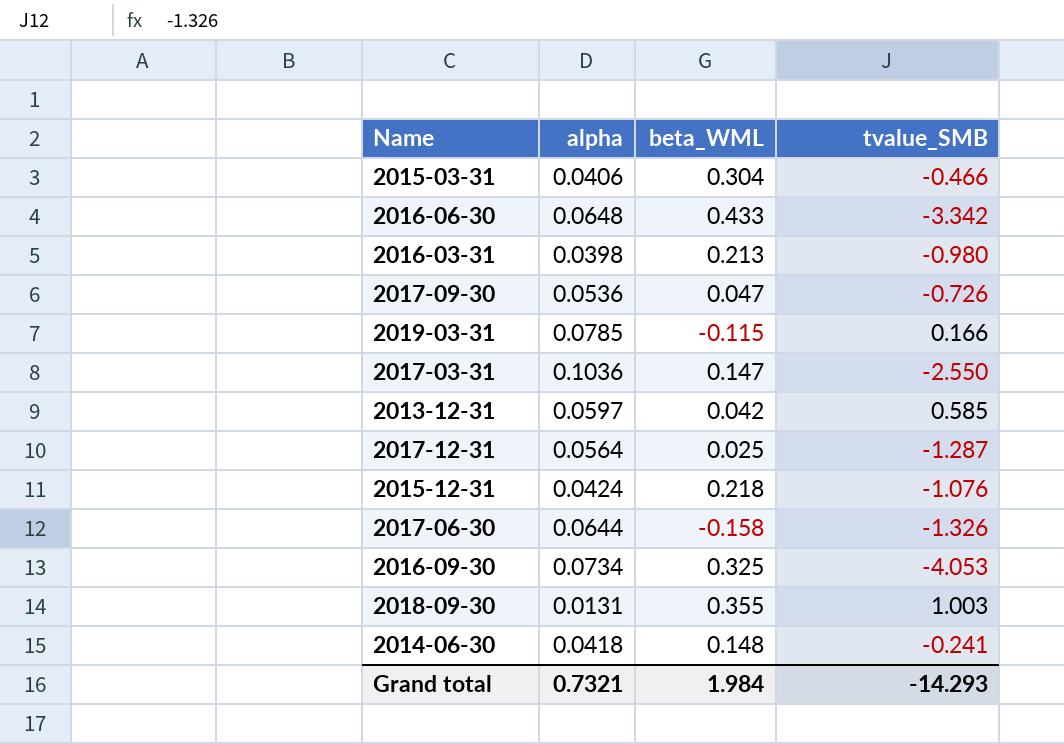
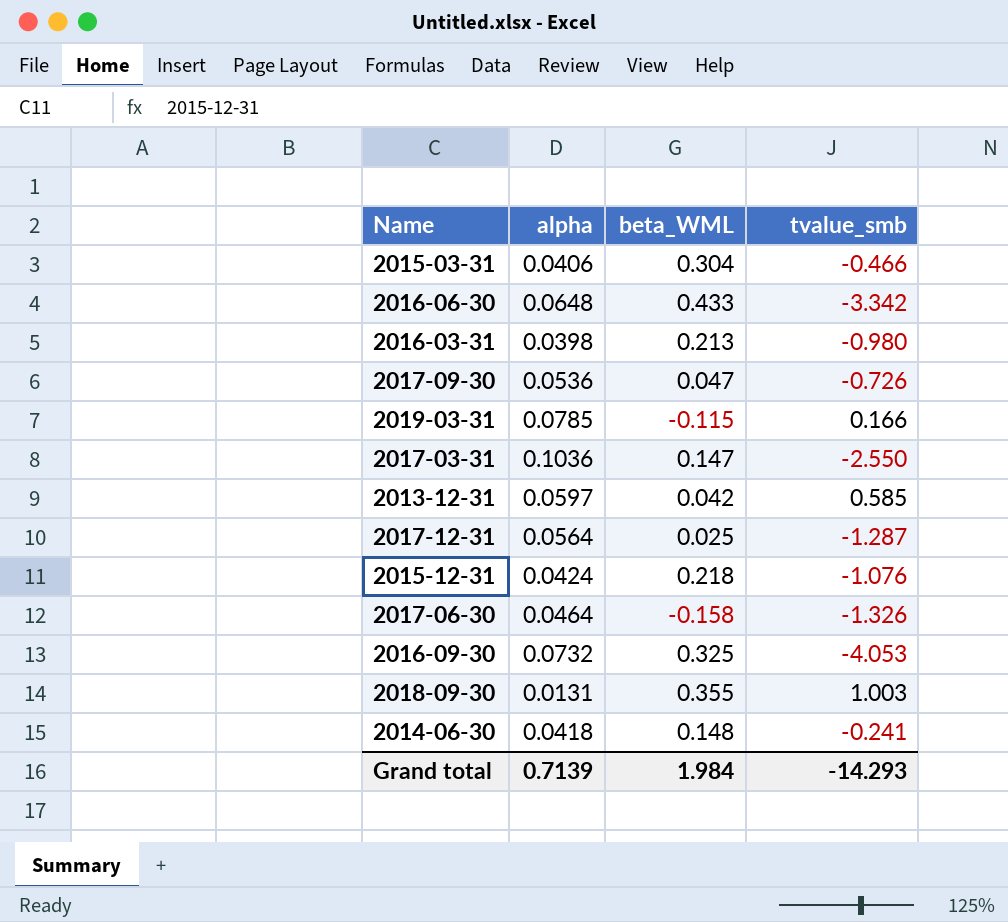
column name: tvalue_SMB -> tvalue_smb
2017-06-30 | alpha: 0.0644 -> 0.0464
2016-09-30 | alpha: 0.0734 -> 0.0732
Grand total | alpha: 0.7321 -> 0.7139

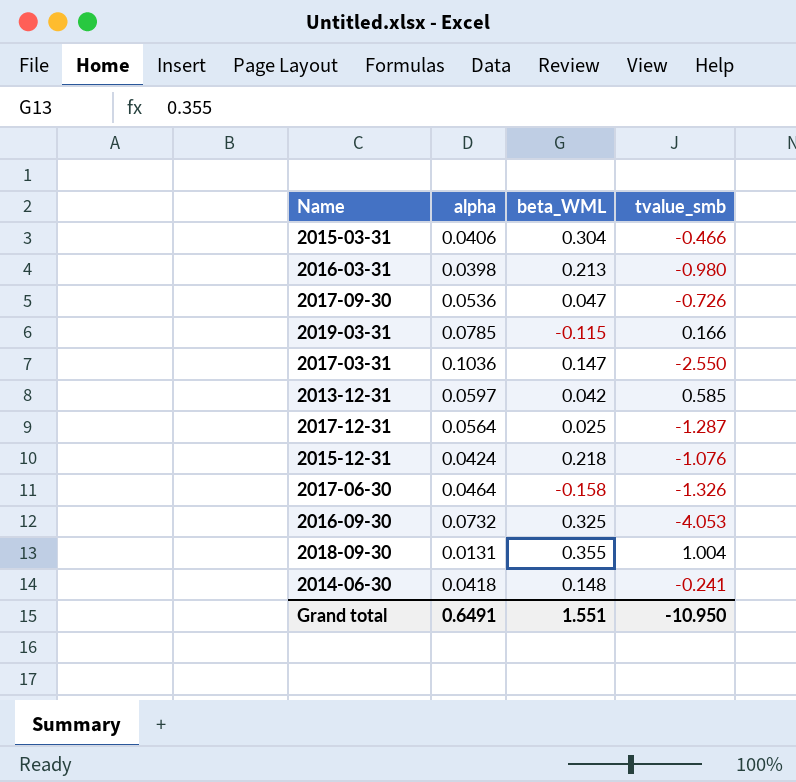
row 2016-06-30: 0.0648 | 0.433 | -3.342 -> none
2018-09-30 | tvalue_smb: 1.003 -> 1.004
Grand total | alpha: 0.7139 -> 0.6491
Grand total | beta_WML: 1.984 -> 1.551
Grand total | tvalue_smb: -14.293 -> -10.950

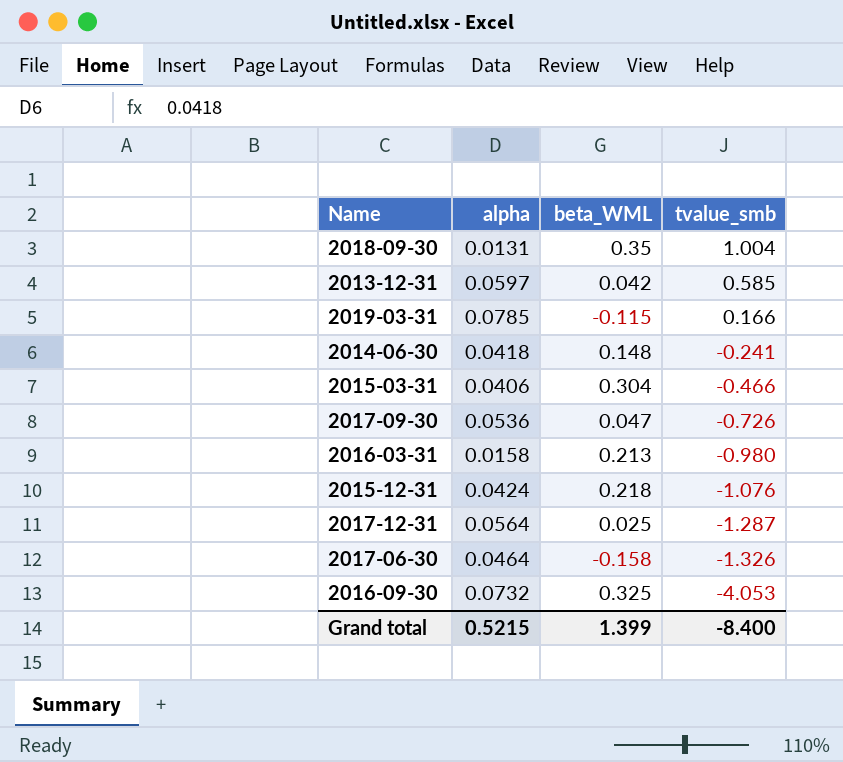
row order: none -> tvalue_smb descending
row 2017-03-31: 0.1036 | 0.147 | -2.550 -> none
2018-09-30 | beta_WML: 0.355 -> 0.35
2016-03-31 | alpha: 0.0398 -> 0.0158
Grand total | alpha: 0.6491 -> 0.5215
Grand total | beta_WML: 1.551 -> 1.399
Grand total | tvalue_smb: -10.950 -> -8.400

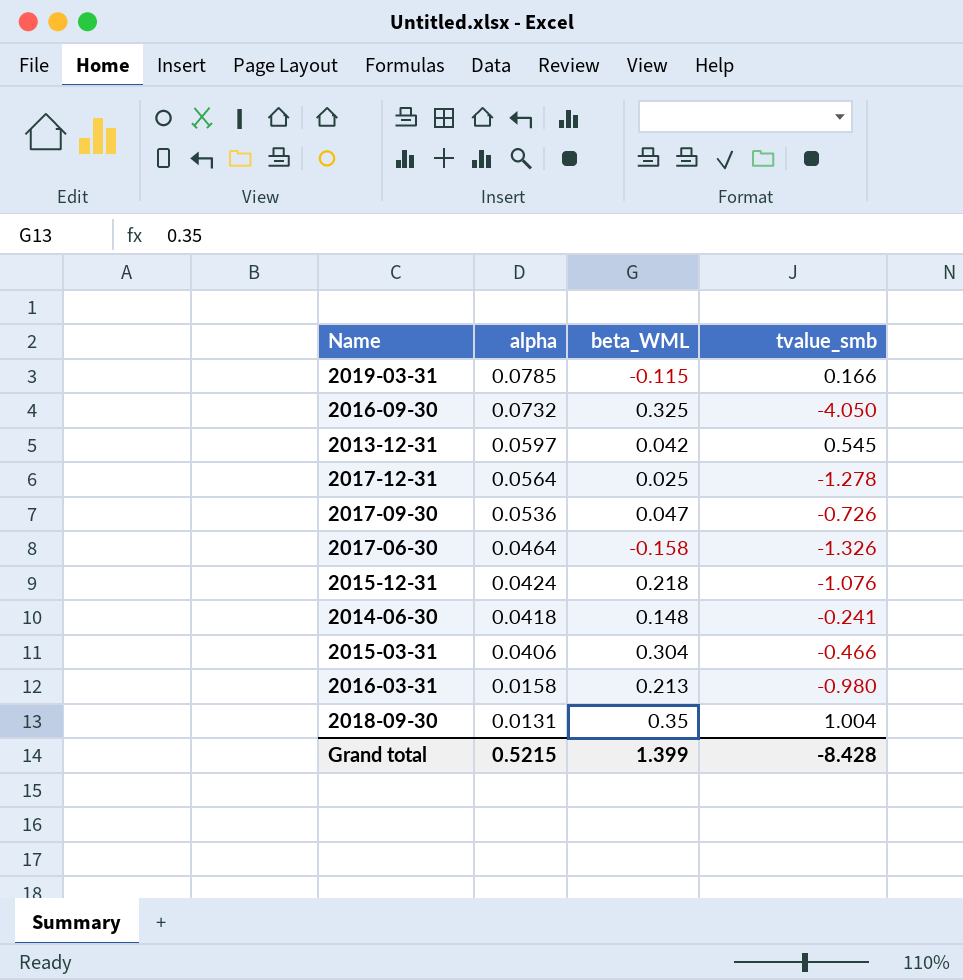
row order: tvalue_smb descending -> alpha descending
2016-09-30 | tvalue_smb: -4.053 -> -4.050
2013-12-31 | tvalue_smb: 0.585 -> 0.545
2017-12-31 | tvalue_smb: -1.287 -> -1.278
Grand total | tvalue_smb: -8.400 -> -8.428

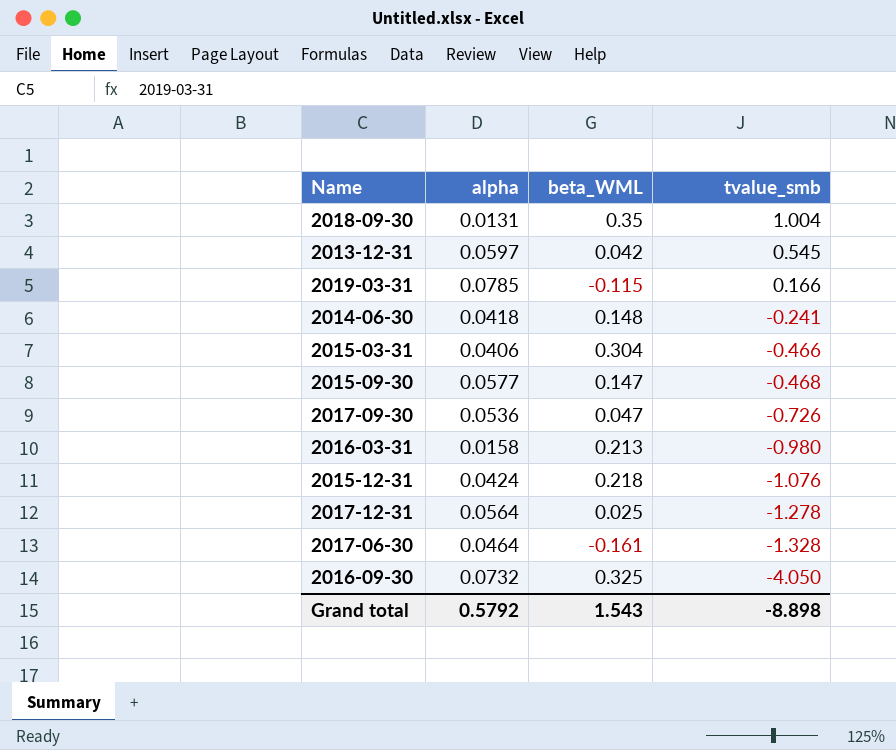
row order: alpha descending -> tvalue_smb descending
row 2015-09-30: none -> 0.0577 | 0.147 | -0.468
2017-06-30 | beta_WML: -0.158 -> -0.161
2017-06-30 | tvalue_smb: -1.326 -> -1.328
Grand total | alpha: 0.5215 -> 0.5792
Grand total | beta_WML: 1.399 -> 1.543
Grand total | tvalue_smb: -8.428 -> -8.898

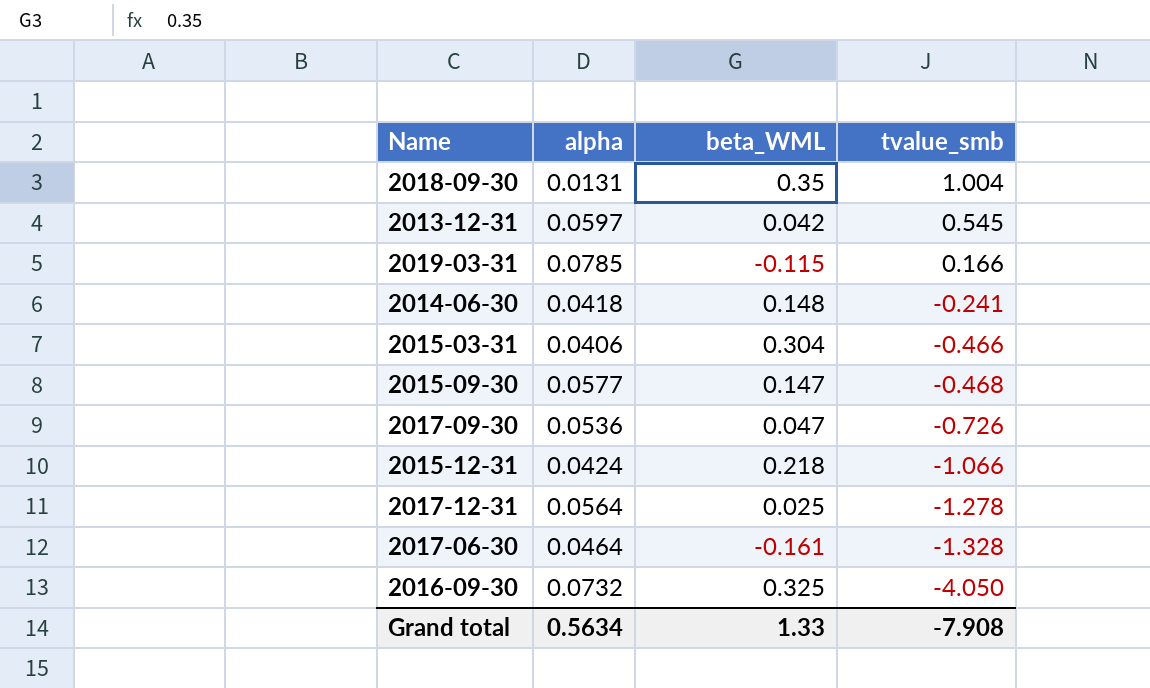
row 2016-03-31: 0.0158 | 0.213 | -0.980 -> none
2015-12-31 | tvalue_smb: -1.076 -> -1.066
Grand total | alpha: 0.5792 -> 0.5634
Grand total | beta_WML: 1.543 -> 1.33
Grand total | tvalue_smb: -8.898 -> -7.908

